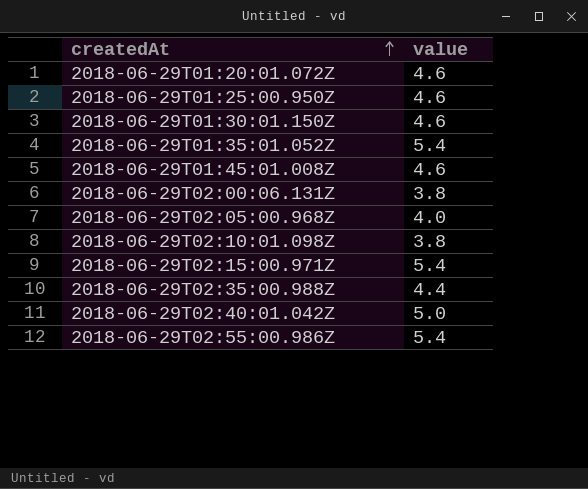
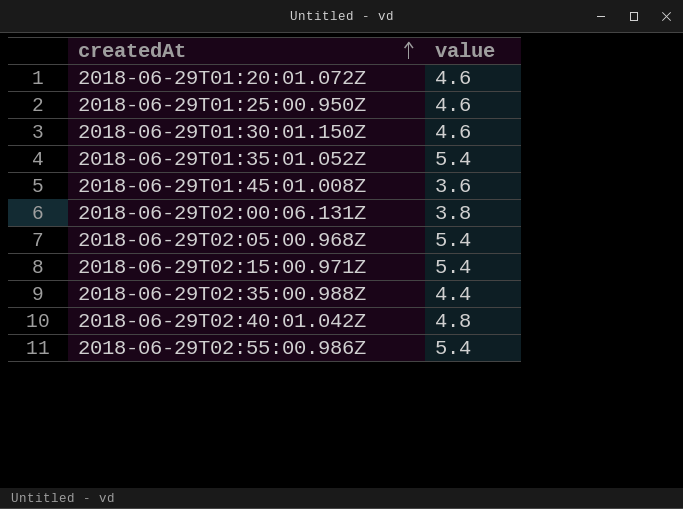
row 2018-06-29T02:10:01.098Z: 3.8 -> none
2018-06-29T01:45:01.008Z | value: 4.6 -> 3.6
2018-06-29T02:05:00.968Z | value: 4.0 -> 5.4
2018-06-29T02:40:01.042Z | value: 5.0 -> 4.8

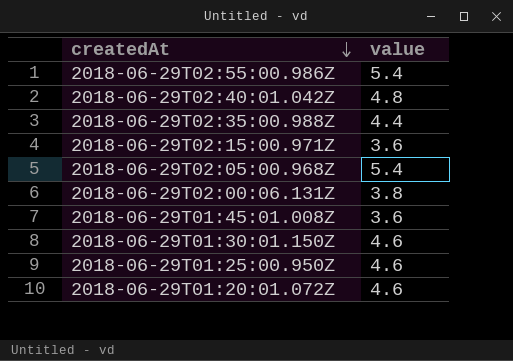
row order: createdAt ascending -> createdAt descending
row 2018-06-29T01:35:01.052Z: 5.4 -> none
2018-06-29T02:15:00.971Z | value: 5.4 -> 3.6

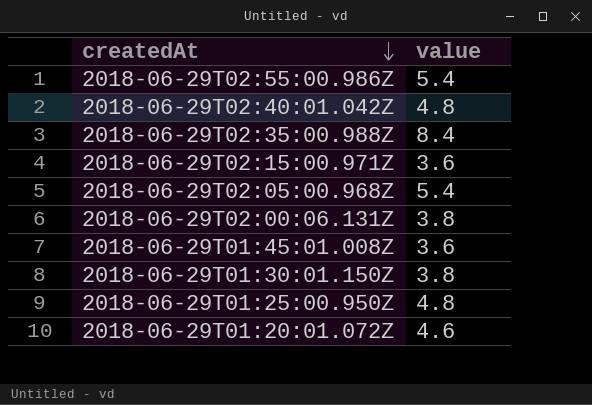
2018-06-29T02:35:00.988Z | value: 4.4 -> 8.4
2018-06-29T01:30:01.150Z | value: 4.6 -> 3.8
2018-06-29T01:25:00.950Z | value: 4.6 -> 4.8

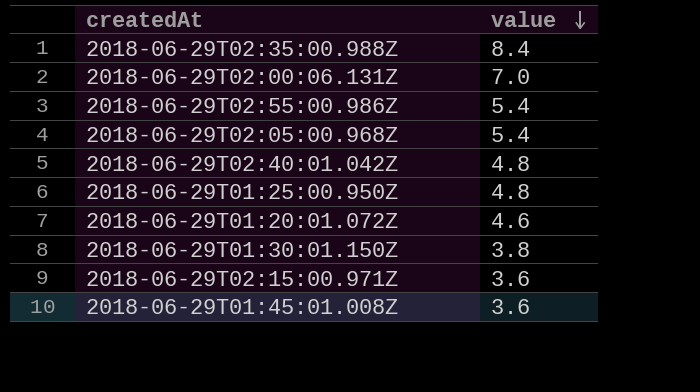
row order: createdAt descending -> value descending
2018-06-29T02:00:06.131Z | value: 3.8 -> 7.0

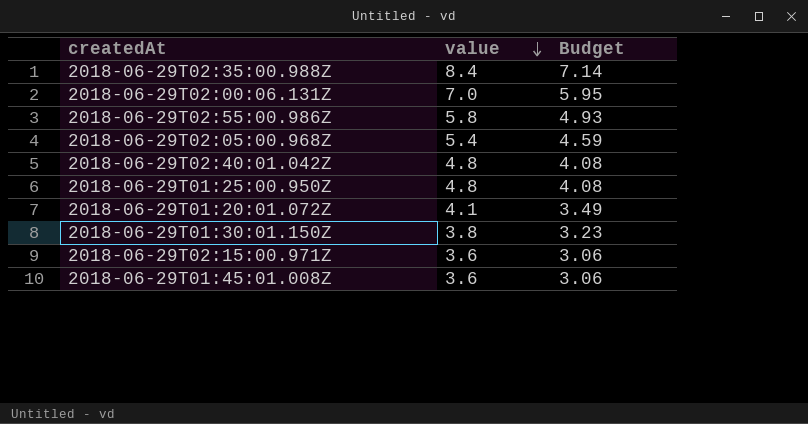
column Budget | formula: none -> [value] * 0.85
2018-06-29T02:55:00.986Z | value: 5.4 -> 5.8
2018-06-29T01:20:01.072Z | value: 4.6 -> 4.1

